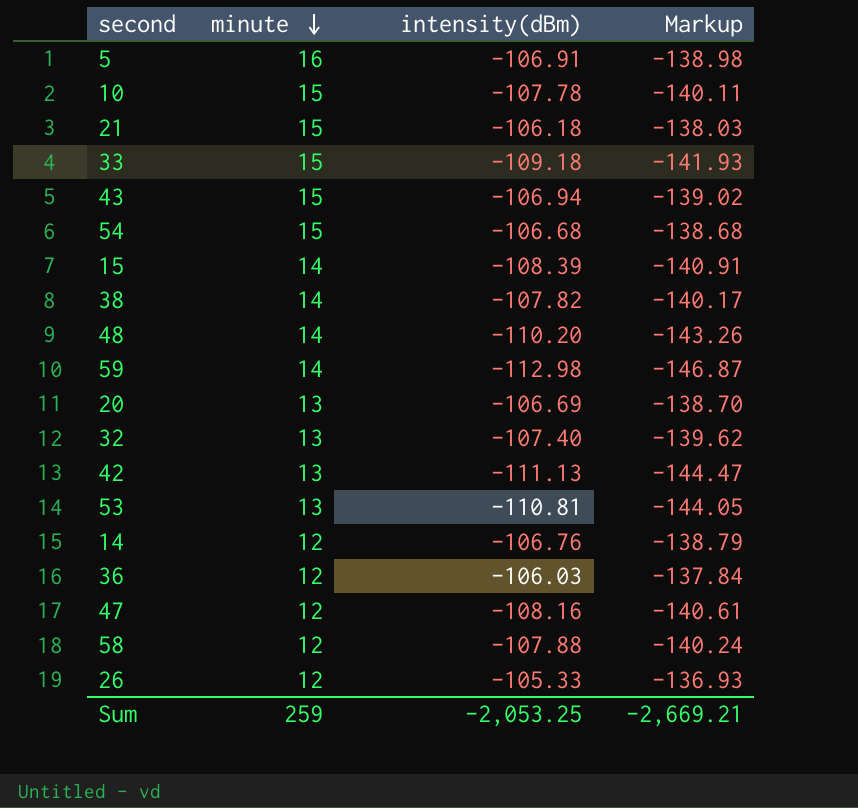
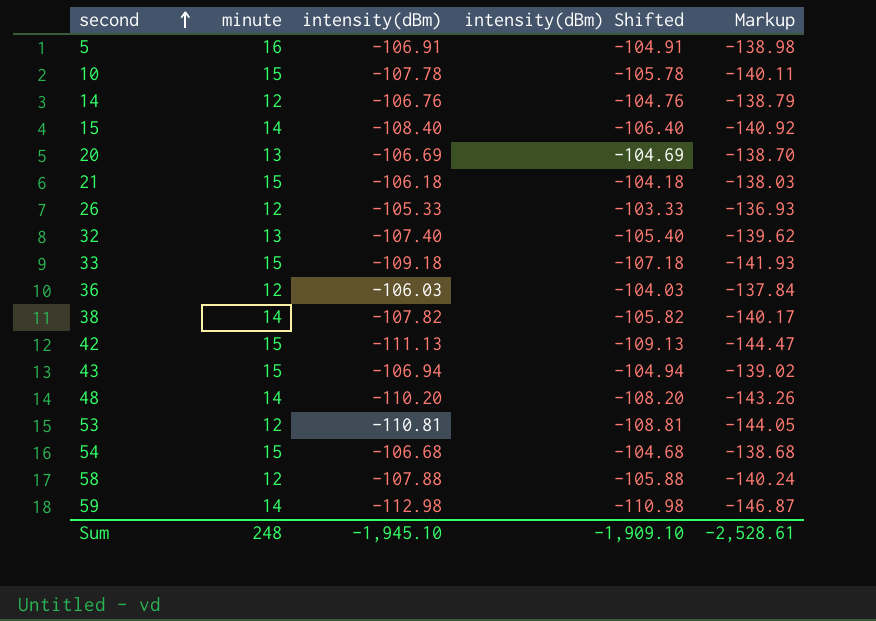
row order: minute descending -> second ascending
column intensity(dBm) Shifted | formula: none -> [intensity(dBm)] + 2
row 47: 12 | -108.16 | -140.61 -> none
15 | intensity(dBm): -108.39 -> -108.40
15 | Markup: -140.91 -> -140.92
42 | minute: 13 -> 15
53 | minute: 13 -> 12
Sum | minute: 259 -> 248
Sum | intensity(dBm): -2,053.25 -> -1,945.10
Sum | Markup: -2,669.21 -> -2,528.61

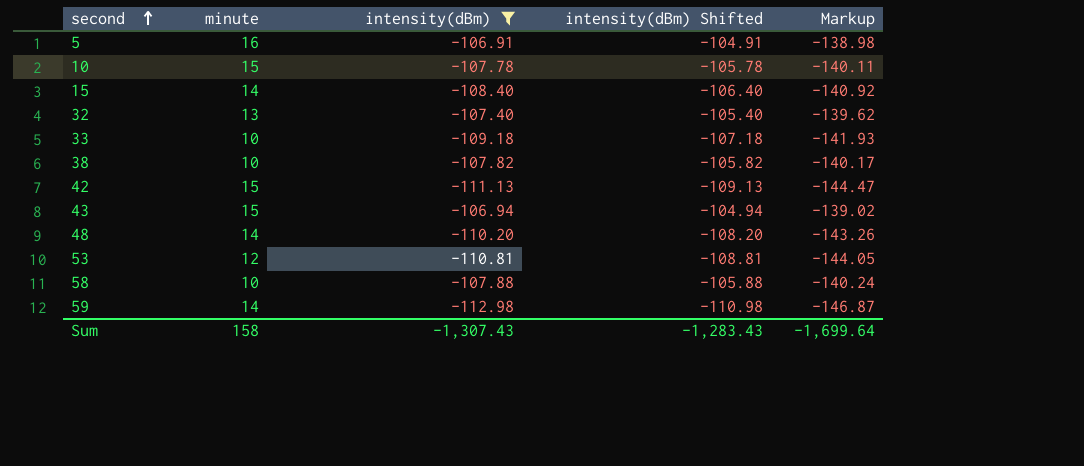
filter: none -> intensity(dBm) <= -106.91
33 | minute: 15 -> 10
38 | minute: 14 -> 10
58 | minute: 12 -> 10
Sum | minute: 248 -> 158
Sum | intensity(dBm): -1,945.10 -> -1,307.43
Sum | intensity(dBm) Shifted: -1,909.10 -> -1,283.43
Sum | Markup: -2,528.61 -> -1,699.64

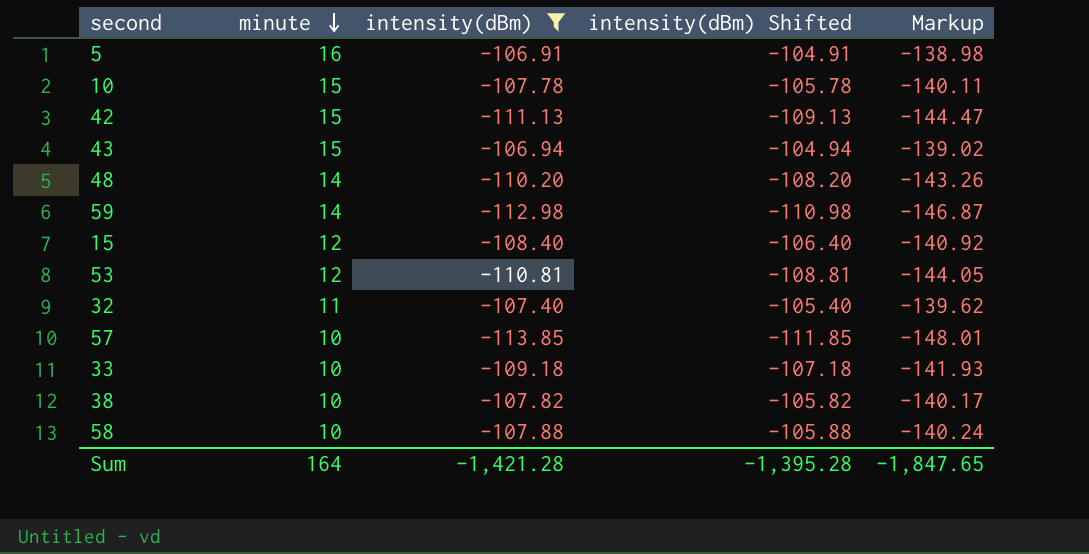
row order: second ascending -> minute descending
15 | minute: 14 -> 12
32 | minute: 13 -> 11
row 57: none -> 10 | -113.85 | -111.85 | -148.01
Sum | minute: 158 -> 164
Sum | intensity(dBm): -1,307.43 -> -1,421.28
Sum | intensity(dBm) Shifted: -1,283.43 -> -1,395.28
Sum | Markup: -1,699.64 -> -1,847.65

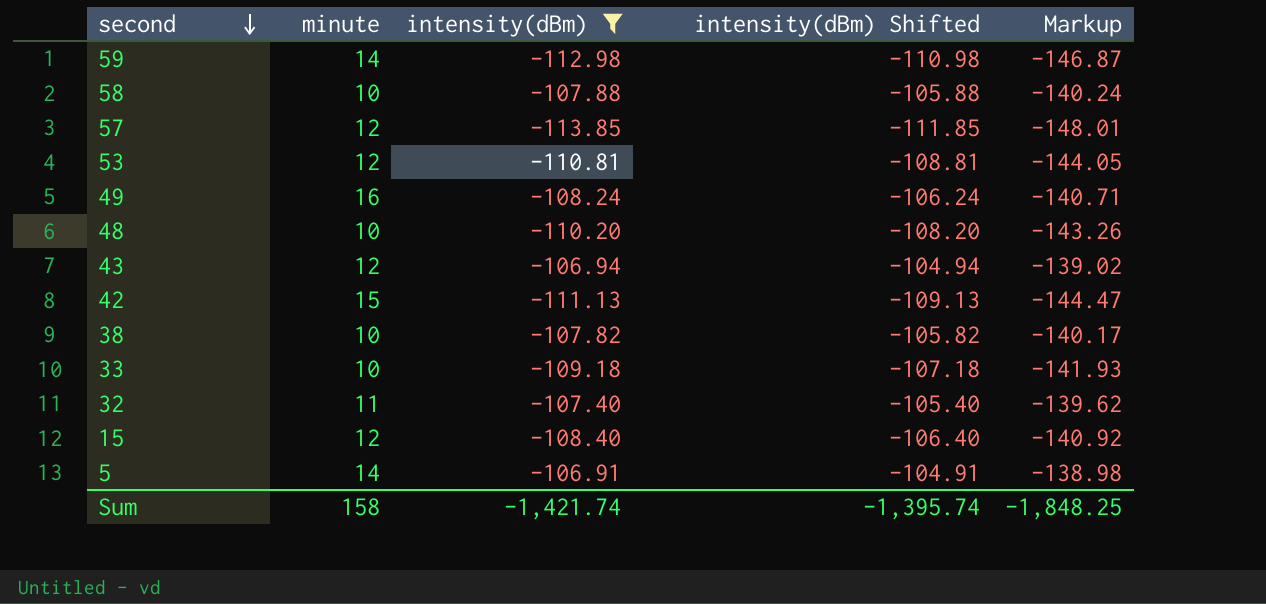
row order: minute descending -> second descending
row 10: 15 | -107.78 | -105.78 | -140.11 -> none
57 | minute: 10 -> 12
row 49: none -> 16 | -108.24 | -106.24 | -140.71
48 | minute: 14 -> 10
43 | minute: 15 -> 12
5 | minute: 16 -> 14
Sum | minute: 164 -> 158
Sum | intensity(dBm): -1,421.28 -> -1,421.74
Sum | intensity(dBm) Shifted: -1,395.28 -> -1,395.74
Sum | Markup: -1,847.65 -> -1,848.25

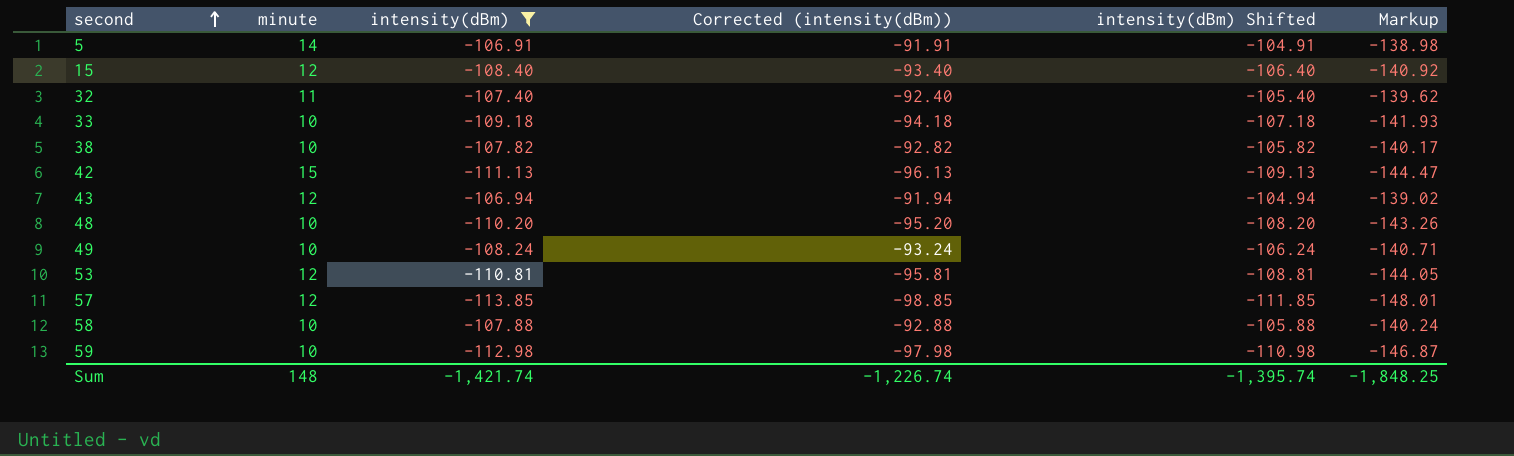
row order: second descending -> second ascending
column Corrected (intensity(dBm)) | formula: none -> [intensity(dBm)] + 15
49 | minute: 16 -> 10
59 | minute: 14 -> 10
Sum | minute: 158 -> 148

